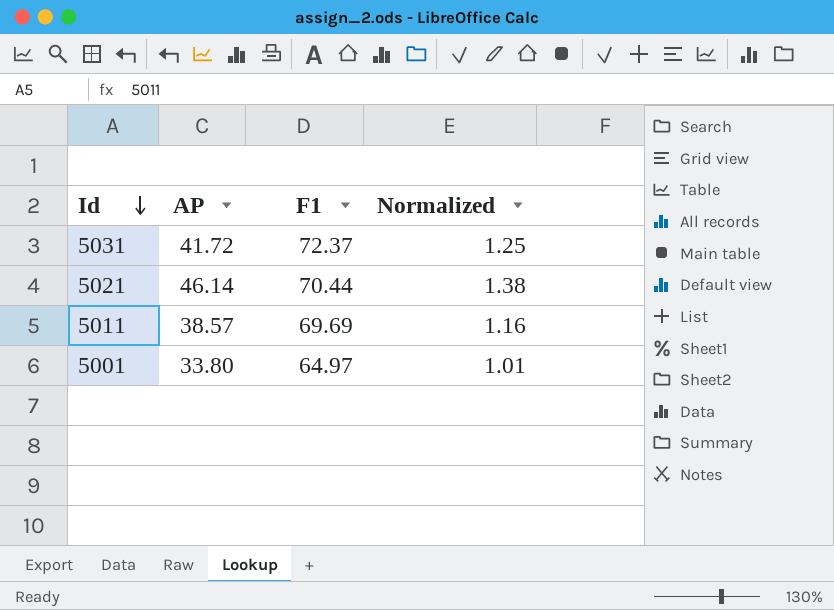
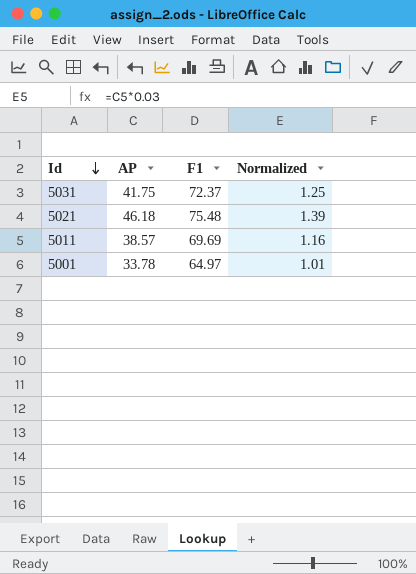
5031 | AP: 41.72 -> 41.75
5021 | AP: 46.14 -> 46.18
5021 | F1: 70.44 -> 75.48
5021 | Normalized: 1.38 -> 1.39
5001 | AP: 33.80 -> 33.78

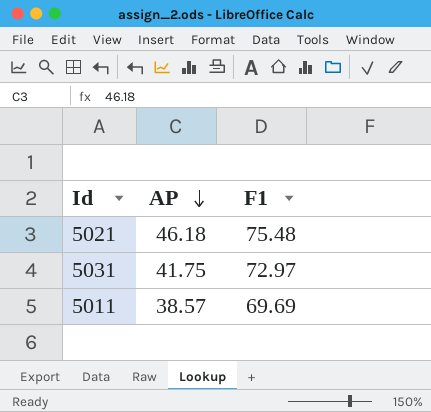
row order: Id descending -> AP descending
column Normalized | formula: [AP] * 0.03 -> none
row 5001: 33.78 | 64.97 | 1.01 -> none
5031 | F1: 72.37 -> 72.97

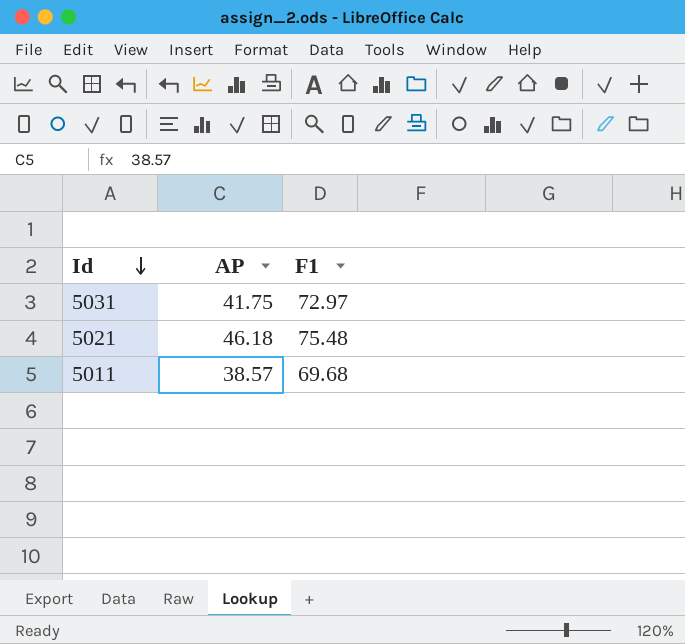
row order: AP descending -> Id descending
5011 | F1: 69.69 -> 69.68

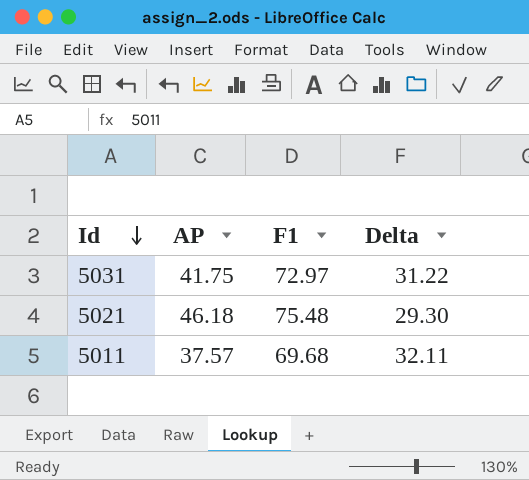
column Delta | formula: none -> [F1] - [AP]
5011 | AP: 38.57 -> 37.57

